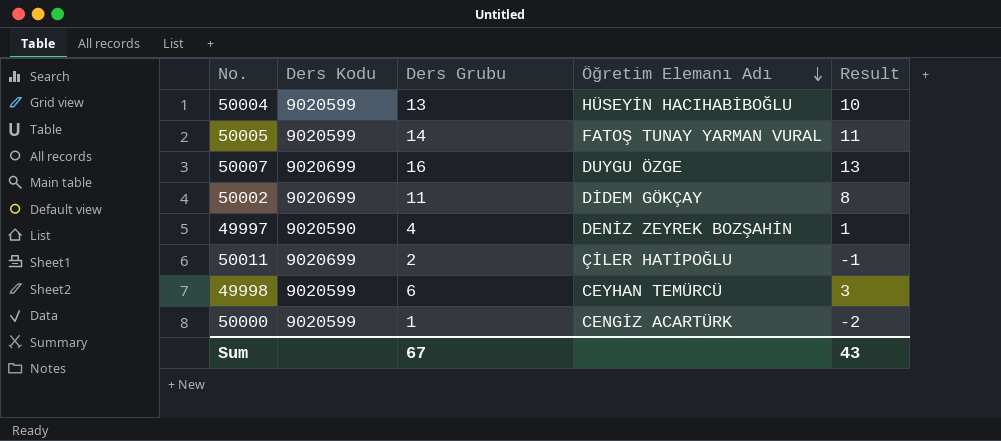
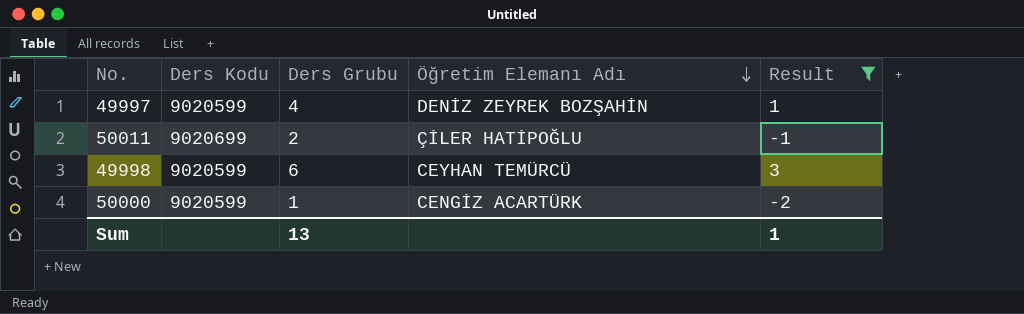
filter: none -> Result <= 3
49997 | Ders Kodu: 9020590 -> 9020599
Sum | Ders Grubu: 67 -> 13
Sum | Result: 43 -> 1

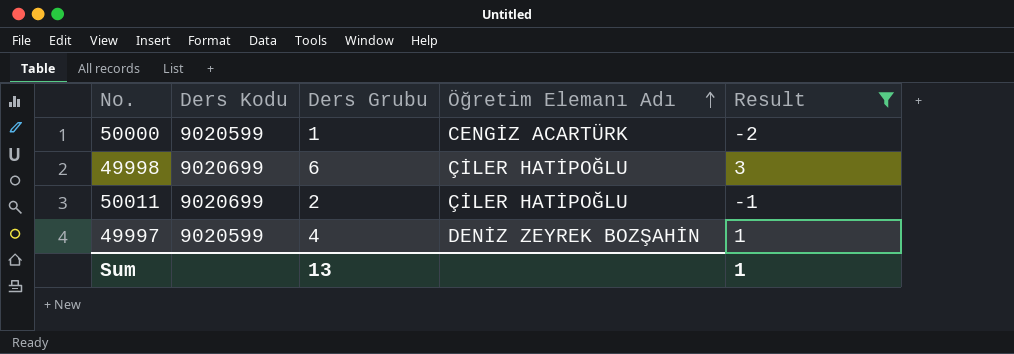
row order: Öğretim Elemanı Adı descending -> Öğretim Elemanı Adı ascending
49998 | Ders Kodu: 9020599 -> 9020699
49998 | Öğretim Elemanı Adı: CEYHAN TEMÜRCÜ -> ÇİLER HATİPOĞLU

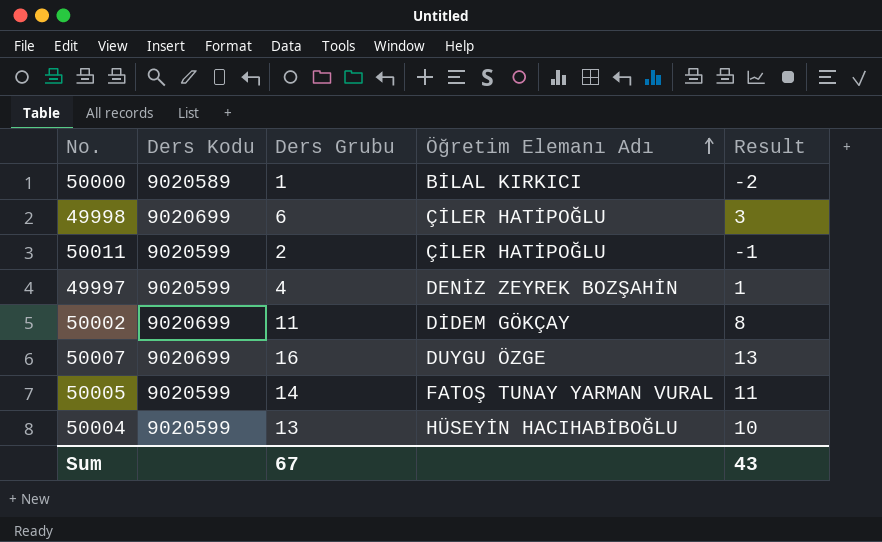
filter: Result <= 3 -> none
50000 | Ders Kodu: 9020599 -> 9020589
50000 | Öğretim Elemanı Adı: CENGİZ ACARTÜRK -> BİLAL KIRKICI
50011 | Ders Kodu: 9020699 -> 9020599
Sum | Ders Grubu: 13 -> 67
Sum | Result: 1 -> 43

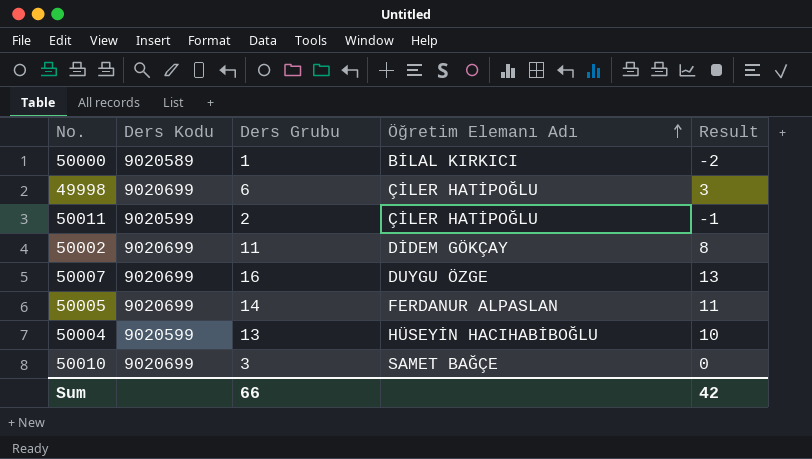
row 49997: 9020599 | 4 | DENİZ ZEYREK BOZŞAHİN | 1 -> none
50005 | Ders Kodu: 9020599 -> 9020699
50005 | Öğretim Elemanı Adı: FATOŞ TUNAY YARMAN VURAL -> FERDANUR ALPASLAN
row 50010: none -> 9020699 | 3 | SAMET BAĞÇE | 0
Sum | Ders Grubu: 67 -> 66
Sum | Result: 43 -> 42

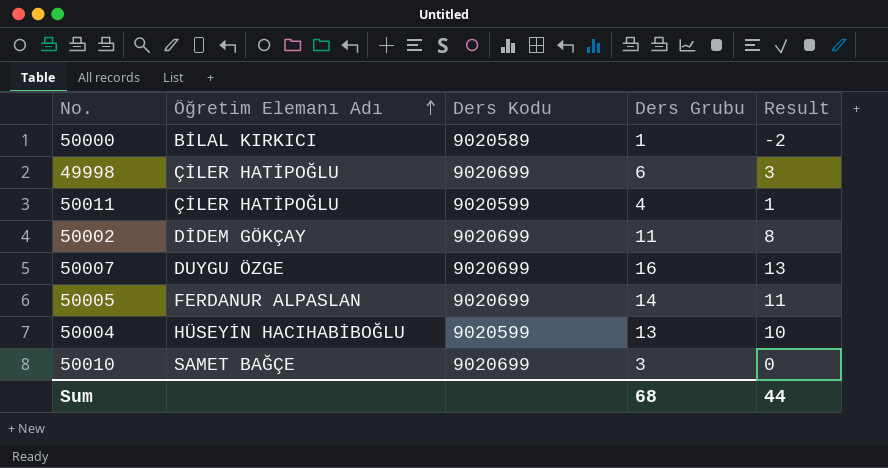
column Öğretim Elemanı Adı | position: 4 -> 2
50011 | Ders Grubu: 2 -> 4
50011 | Result: -1 -> 1
Sum | Ders Grubu: 66 -> 68
Sum | Result: 42 -> 44

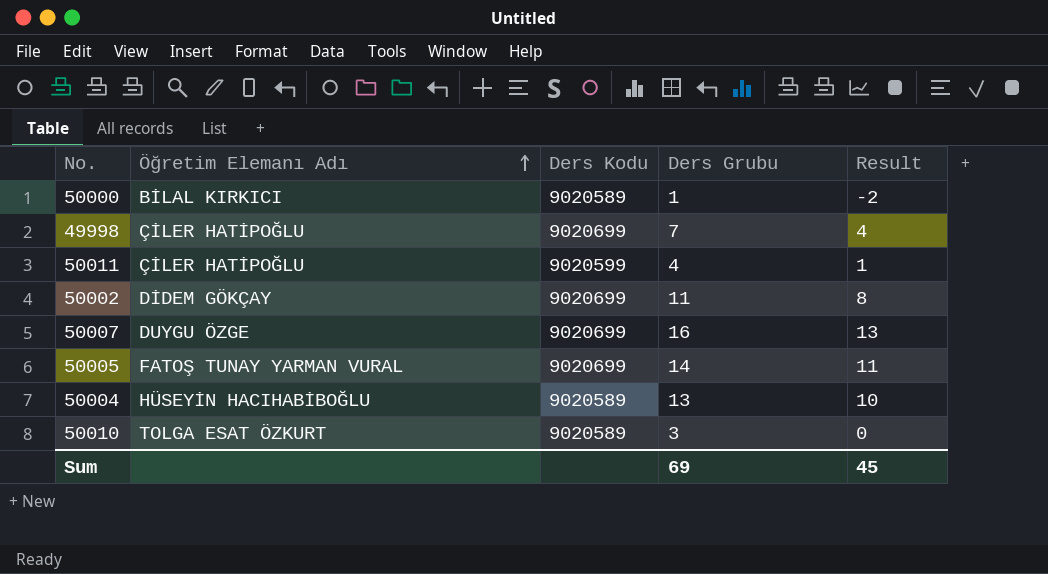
49998 | Ders Grubu: 6 -> 7
49998 | Result: 3 -> 4
50005 | Öğretim Elemanı Adı: FERDANUR ALPASLAN -> FATOŞ TUNAY YARMAN VURAL
50004 | Ders Kodu: 9020599 -> 9020589
50010 | Öğretim Elemanı Adı: SAMET BAĞÇE -> TOLGA ESAT ÖZKURT
50010 | Ders Kodu: 9020699 -> 9020589
Sum | Ders Grubu: 68 -> 69
Sum | Result: 44 -> 45

